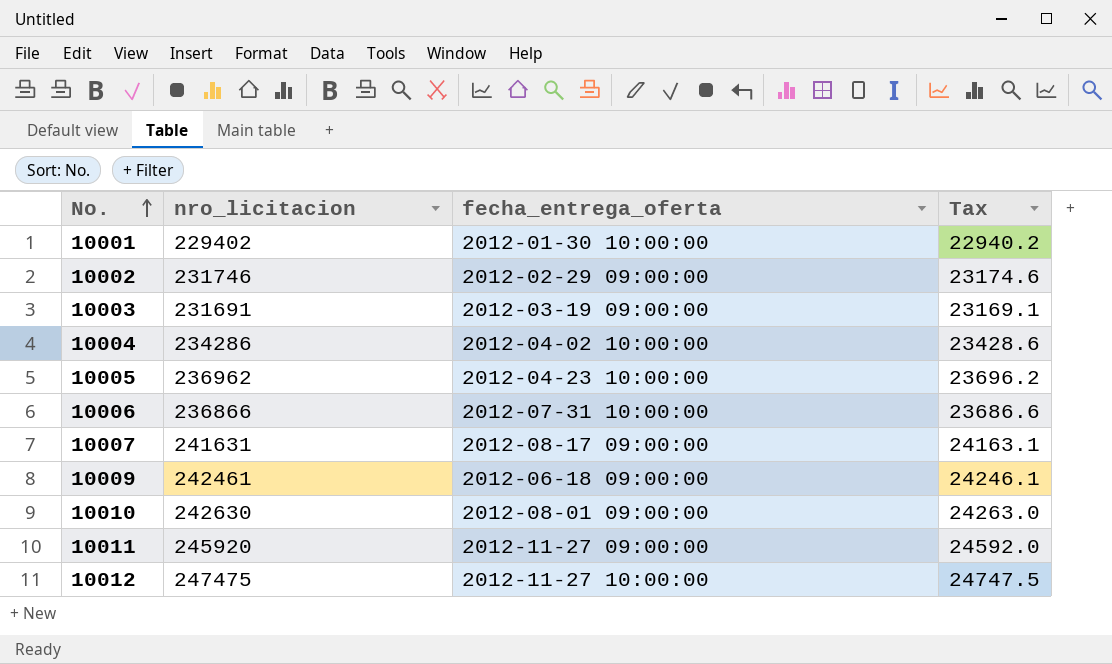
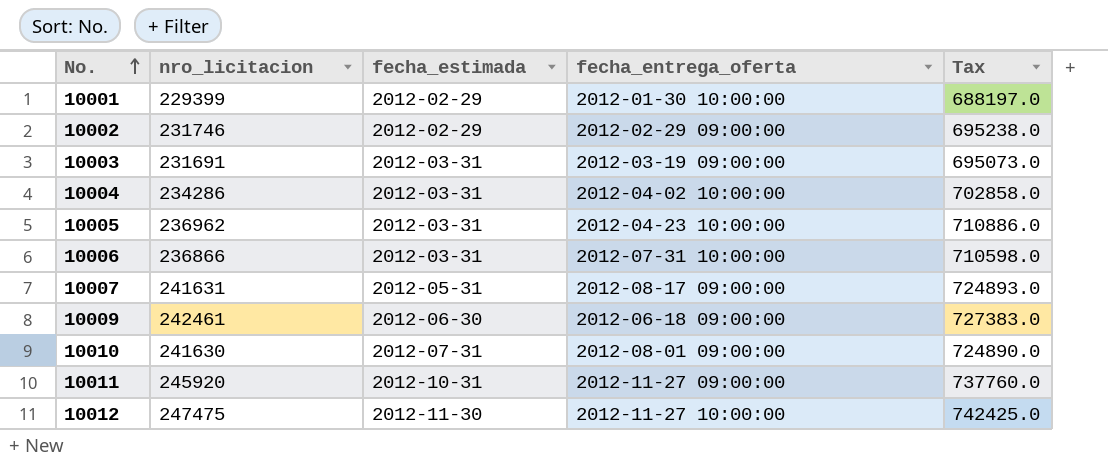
column fecha_estimada | position: none -> 3
column Tax | formula: [nro_licitacion] * 0.1 -> [nro_licitacion] * 3
10001 | nro_licitacion: 229402 -> 229399
10010 | nro_licitacion: 242630 -> 241630

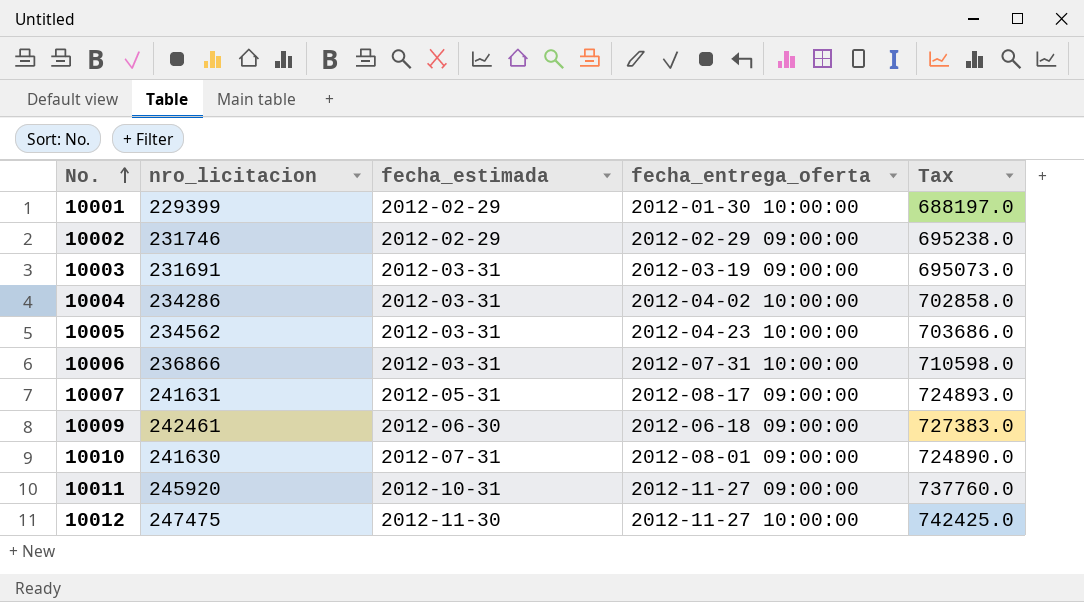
10005 | nro_licitacion: 236962 -> 234562
10005 | Tax: 710886.0 -> 703686.0

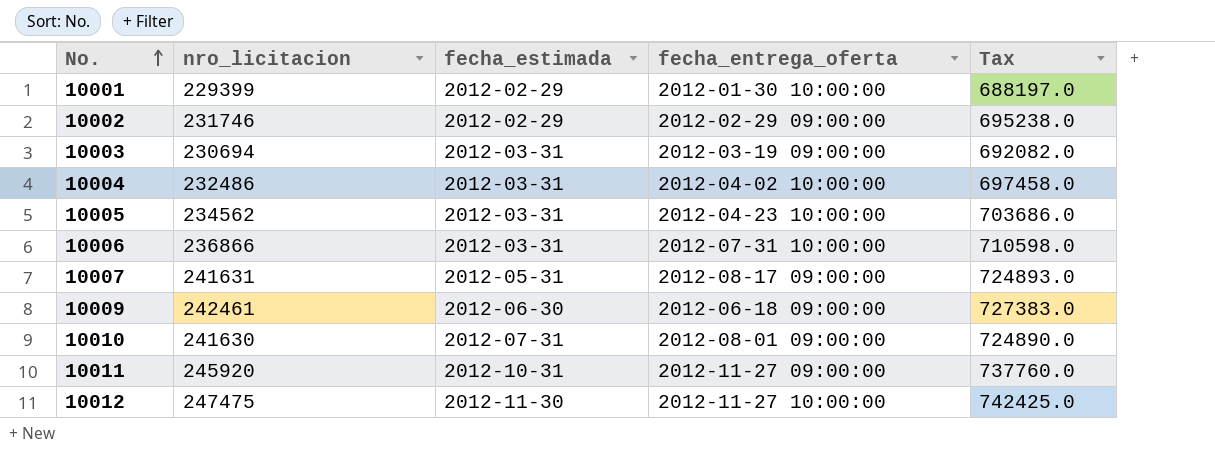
10003 | nro_licitacion: 231691 -> 230694
10003 | Tax: 695073.0 -> 692082.0
10004 | nro_licitacion: 234286 -> 232486
10004 | Tax: 702858.0 -> 697458.0

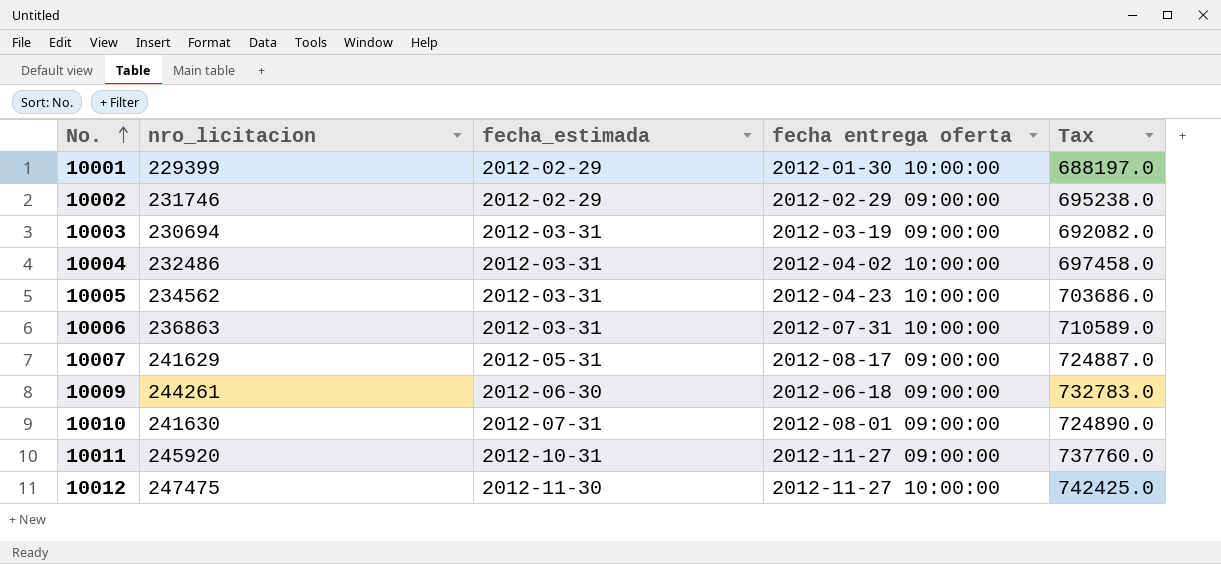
column name: fecha_entrega_oferta -> fecha entrega oferta
10006 | nro_licitacion: 236866 -> 236863
10006 | Tax: 710598.0 -> 710589.0
10007 | nro_licitacion: 241631 -> 241629
10007 | Tax: 724893.0 -> 724887.0
10009 | nro_licitacion: 242461 -> 244261
10009 | Tax: 727383.0 -> 732783.0

